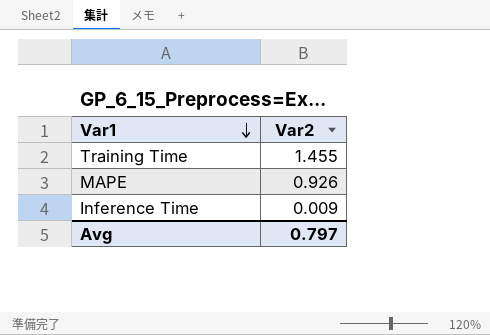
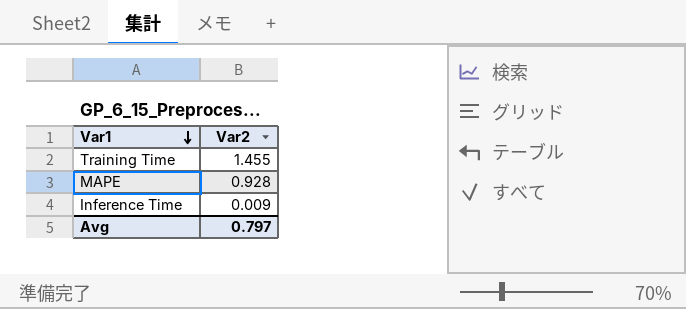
MAPE | Var2: 0.926 -> 0.928

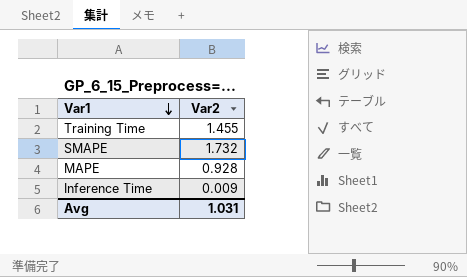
row SMAPE: none -> 1.732
Avg | Var2: 0.797 -> 1.031

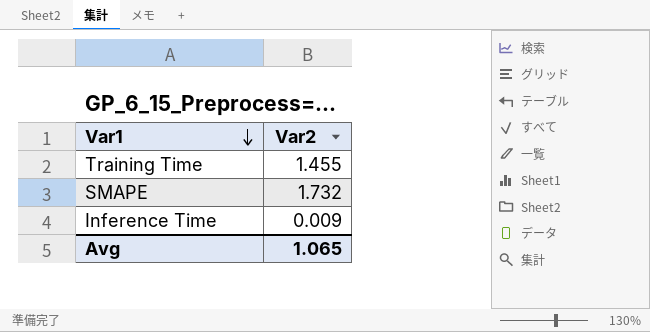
row MAPE: 0.928 -> none
Avg | Var2: 1.031 -> 1.065

